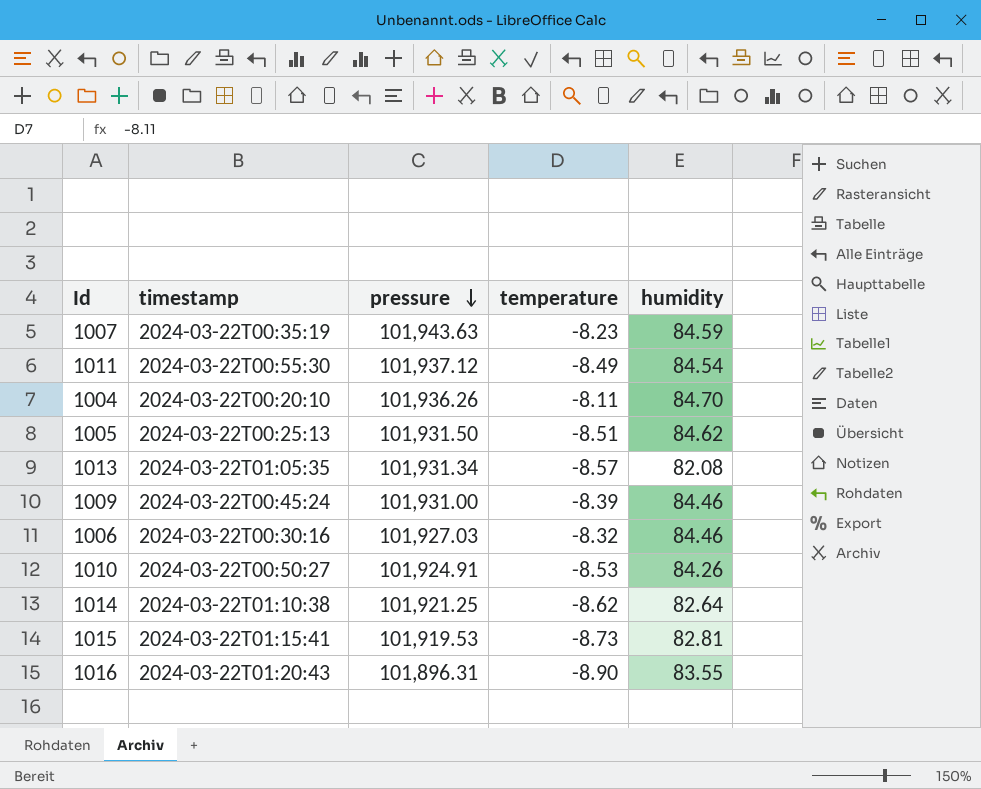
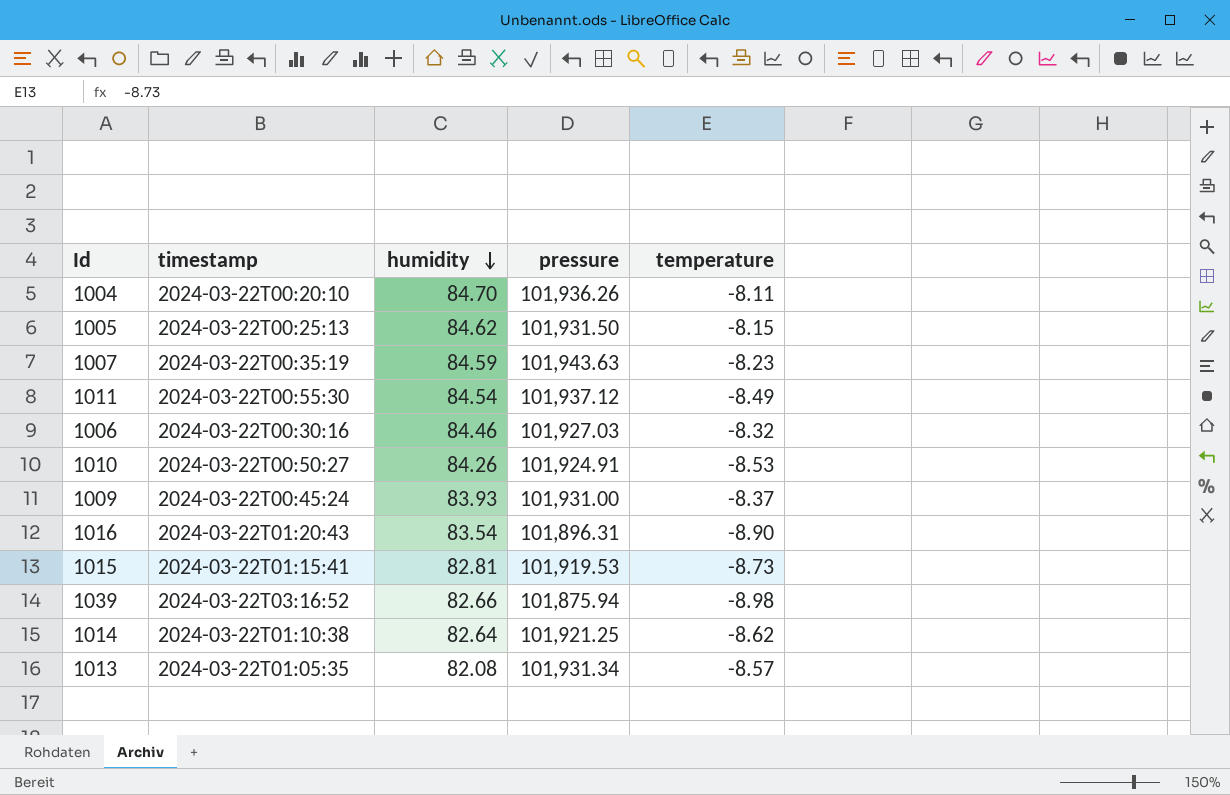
row order: pressure descending -> humidity descending
column humidity | position: 5 -> 3
1005 | temperature: -8.51 -> -8.15
1009 | humidity: 84.46 -> 83.93
1009 | temperature: -8.39 -> -8.37
1016 | humidity: 83.55 -> 83.54
row 1039: none -> 2024-03-22T03:16:52 | 82.66 | 101,875.94 | -8.98

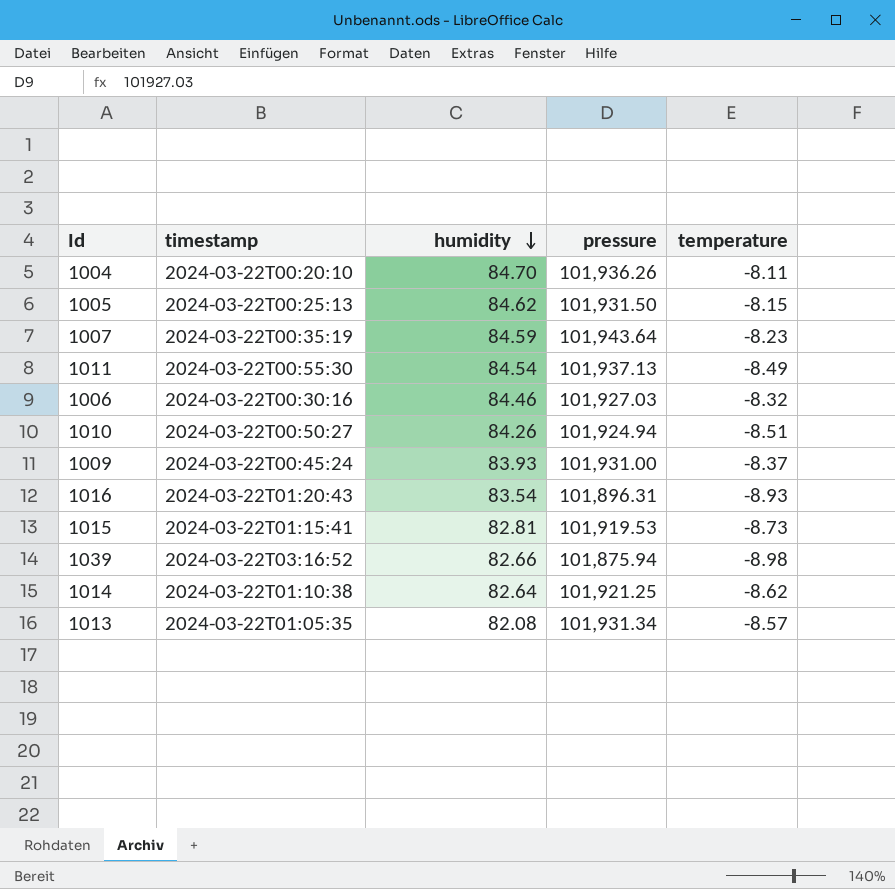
1007 | pressure: 101,943.63 -> 101,943.64
1011 | pressure: 101,937.12 -> 101,937.13
1010 | pressure: 101,924.91 -> 101,924.94
1010 | temperature: -8.53 -> -8.51
1016 | temperature: -8.90 -> -8.93

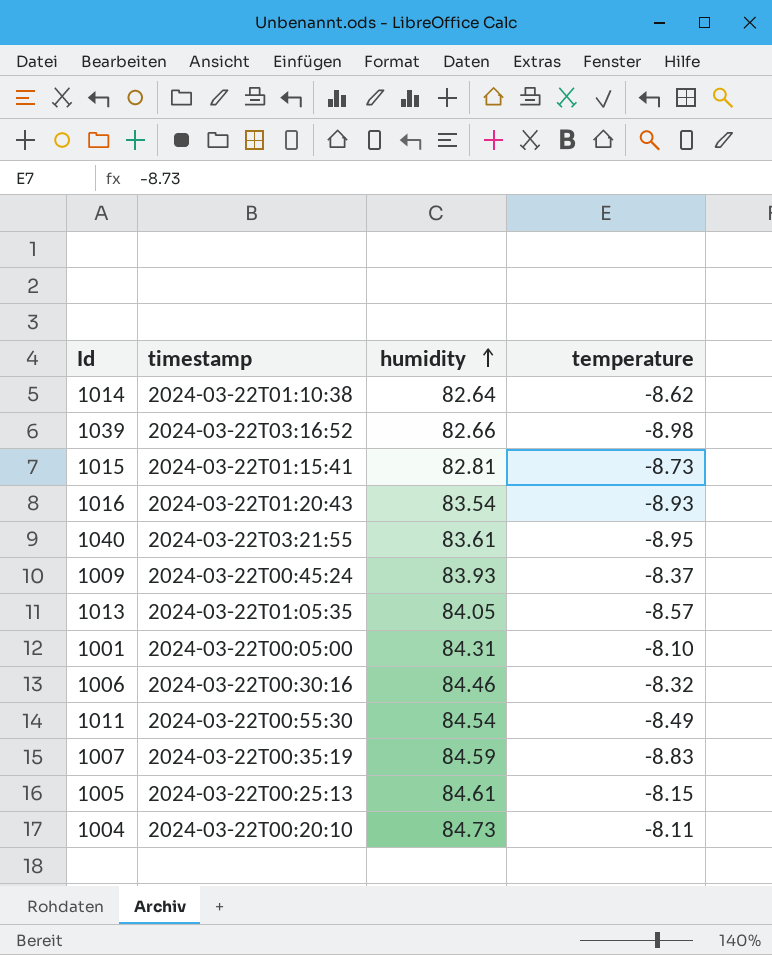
row order: humidity descending -> humidity ascending
column pressure | position: 4 -> none
row 1010: 2024-03-22T00:50:27 | 84.26 | 101,924.94 | -8.51 -> none
row 1040: none -> 2024-03-22T03:21:55 | 83.61 | -8.95
1013 | humidity: 82.08 -> 84.05
row 1001: none -> 2024-03-22T00:05:00 | 84.31 | -8.10
1007 | temperature: -8.23 -> -8.83
1005 | humidity: 84.62 -> 84.61
1004 | humidity: 84.70 -> 84.73

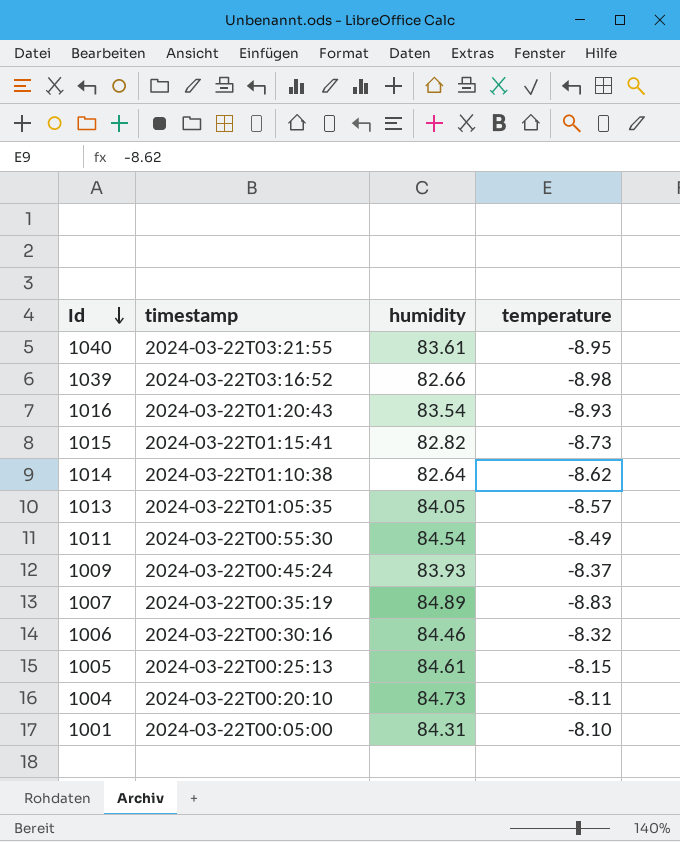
row order: humidity ascending -> Id descending
1015 | humidity: 82.81 -> 82.82
1007 | humidity: 84.59 -> 84.89

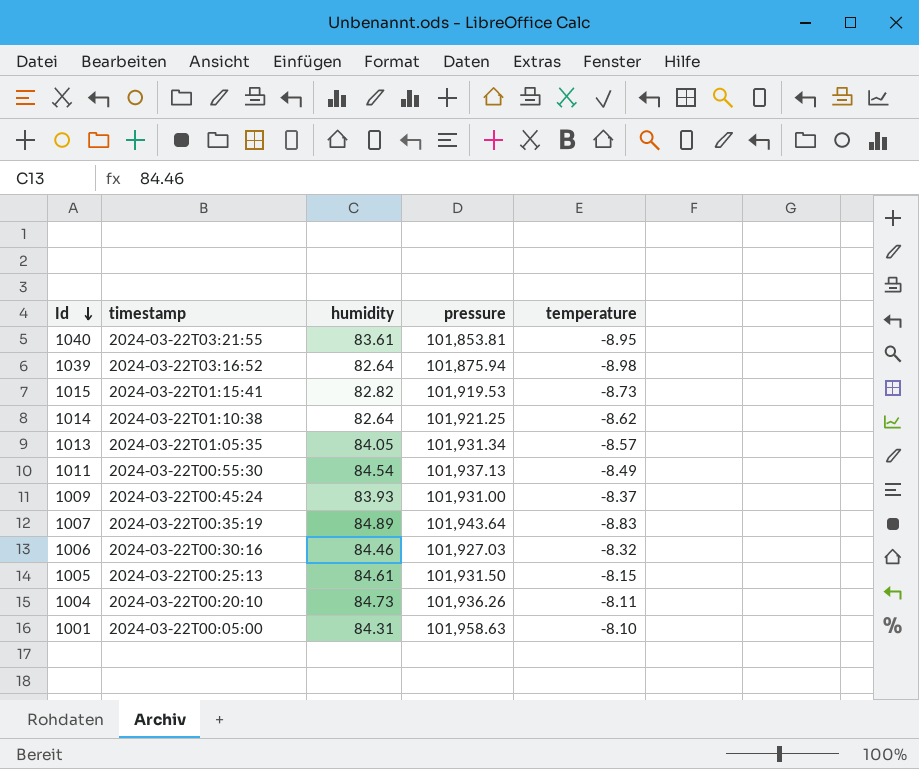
column pressure | position: none -> 4
row 1016: 2024-03-22T01:20:43 | 83.54 | -8.93 -> none
1039 | humidity: 82.66 -> 82.64

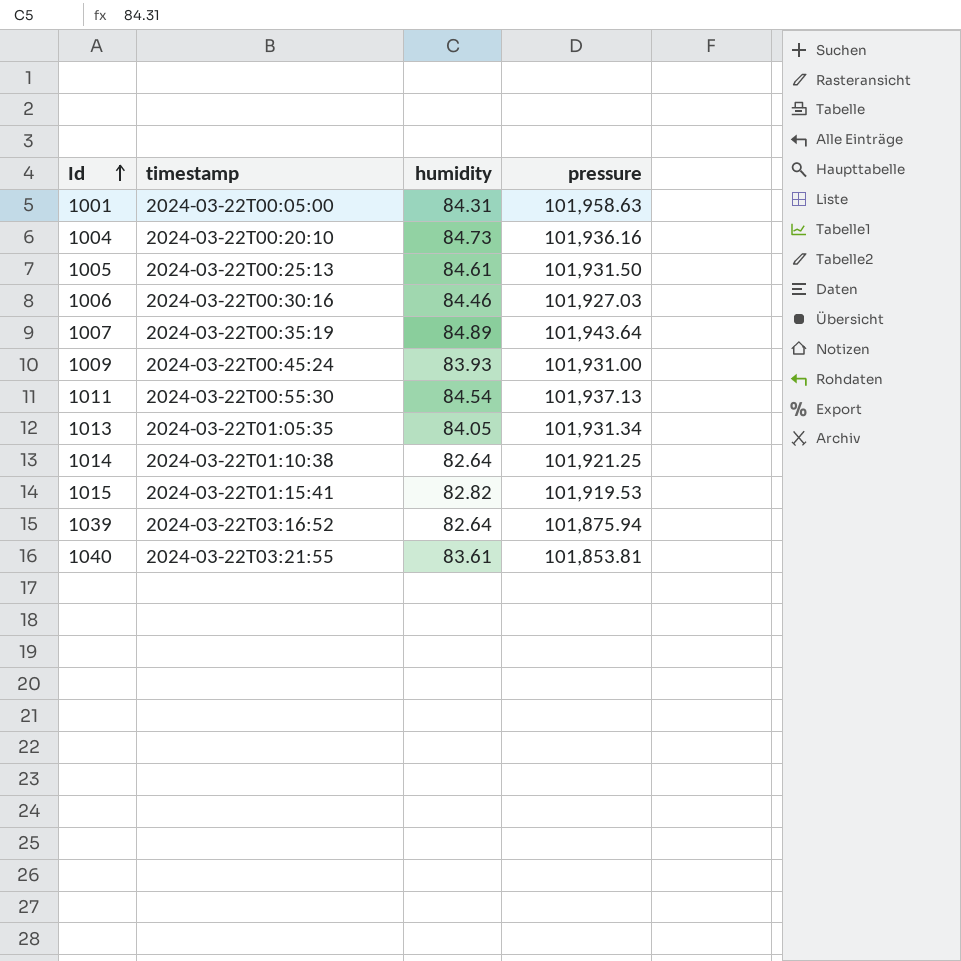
row order: Id descending -> Id ascending
column temperature | position: 5 -> none
1004 | pressure: 101,936.26 -> 101,936.16

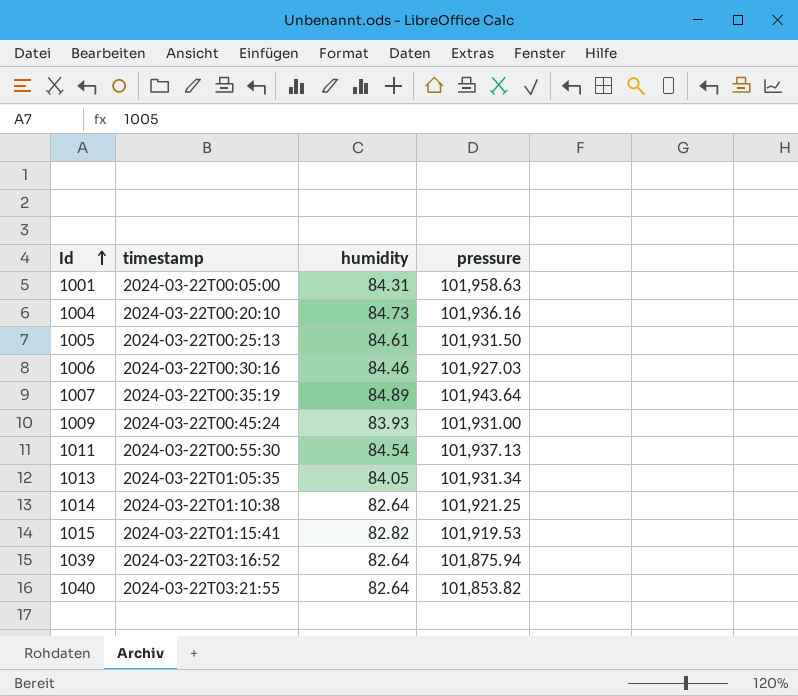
1040 | humidity: 83.61 -> 82.64
1040 | pressure: 101,853.81 -> 101,853.82

